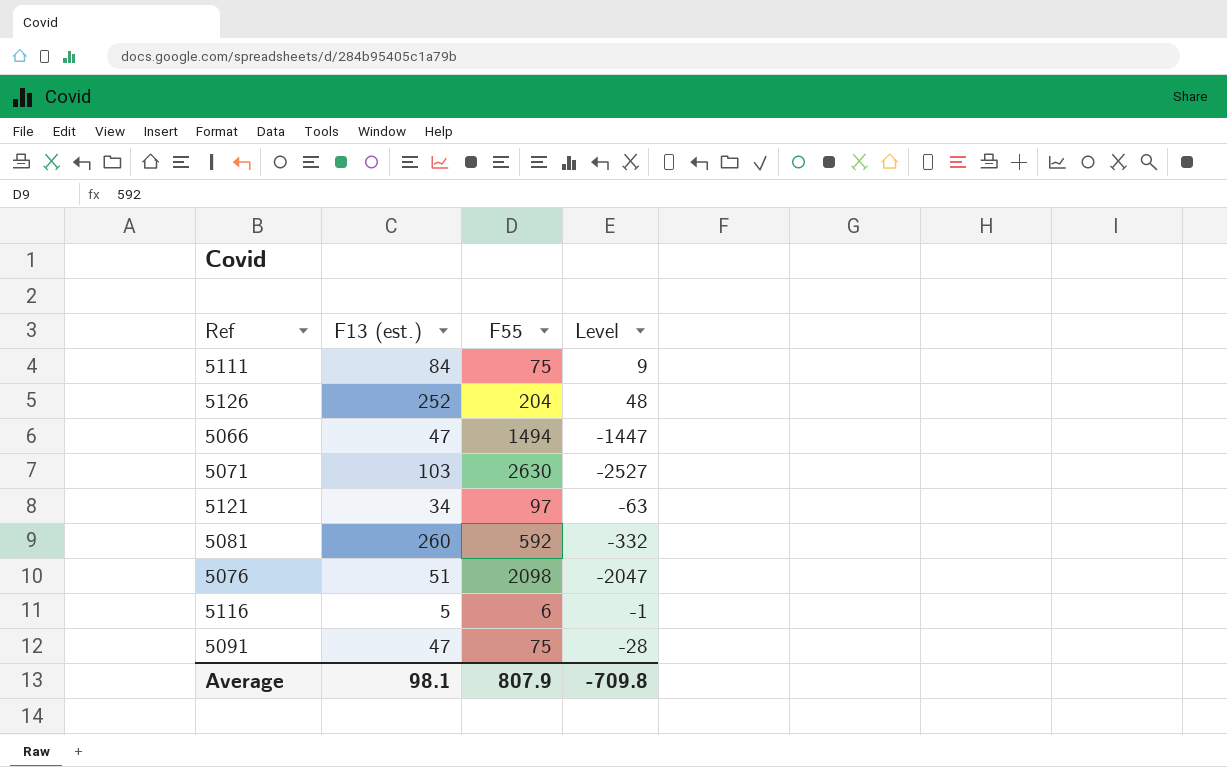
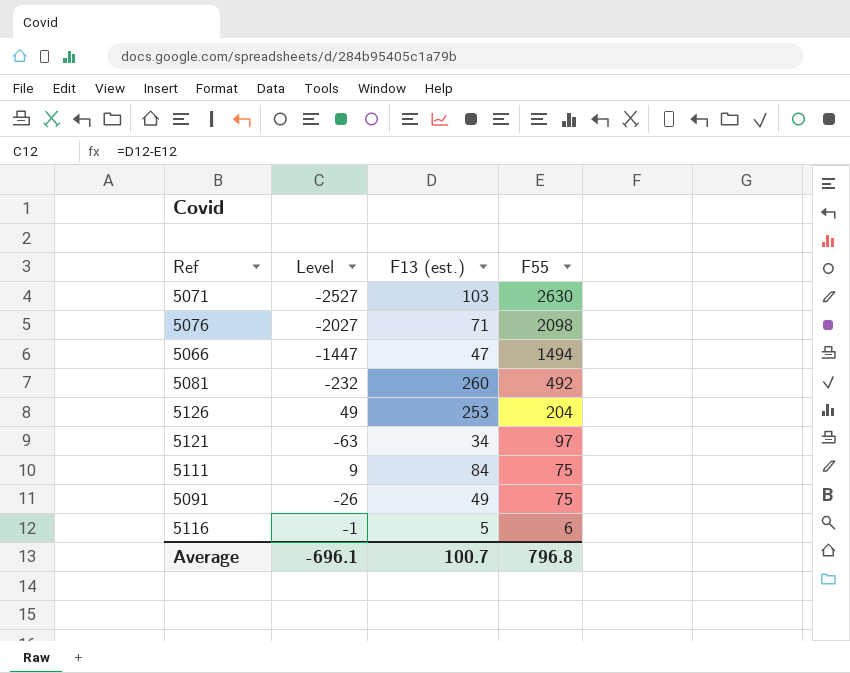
row order: none -> F55 descending
column Level | position: 4 -> 2
5076 | Level: -2047 -> -2027
5076 | F13 (est.): 51 -> 71
5081 | Level: -332 -> -232
5081 | F55: 592 -> 492
5126 | Level: 48 -> 49
5126 | F13 (est.): 252 -> 253
5091 | Level: -28 -> -26
5091 | F13 (est.): 47 -> 49
Average | Level: -709.8 -> -696.1
Average | F13 (est.): 98.1 -> 100.7
Average | F55: 807.9 -> 796.8

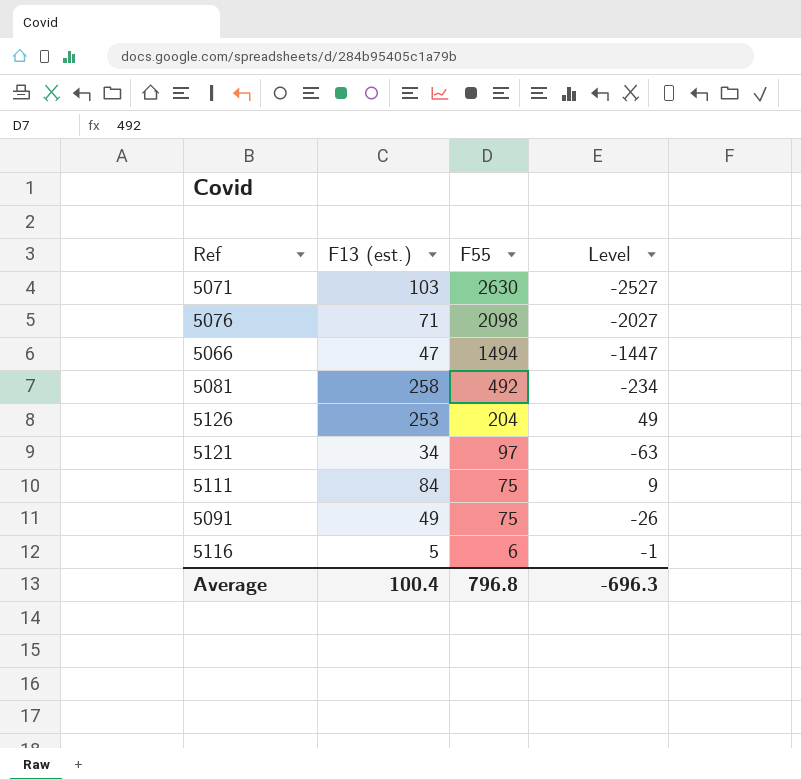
column Level | position: 2 -> 4
5081 | F13 (est.): 260 -> 258
5081 | Level: -232 -> -234
Average | F13 (est.): 100.7 -> 100.4
Average | Level: -696.1 -> -696.3

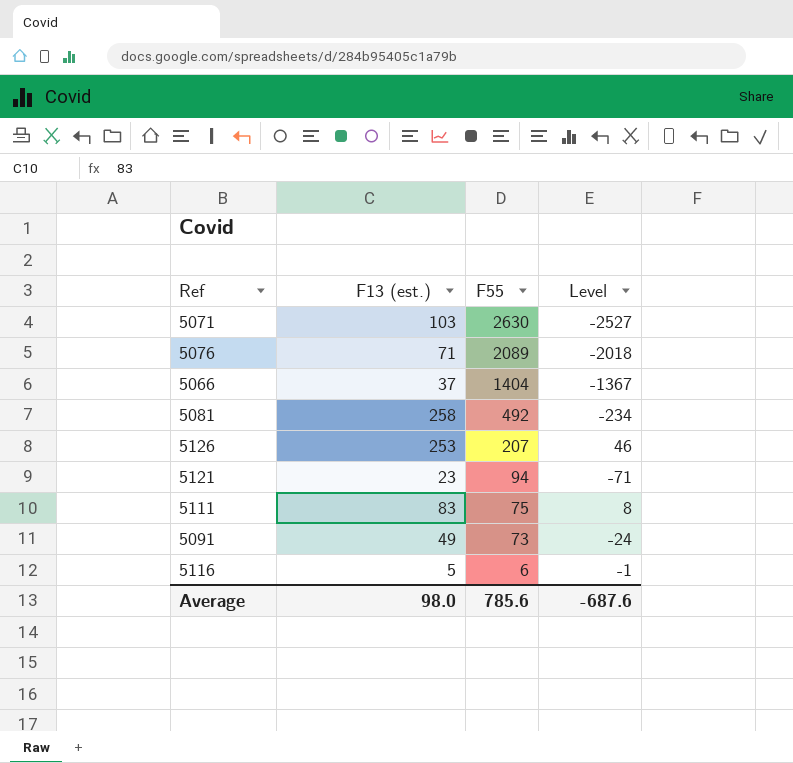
5076 | F55: 2098 -> 2089
5076 | Level: -2027 -> -2018
5066 | F13 (est.): 47 -> 37
5066 | F55: 1494 -> 1404
5066 | Level: -1447 -> -1367
5126 | F55: 204 -> 207
5126 | Level: 49 -> 46
5121 | F13 (est.): 34 -> 23
5121 | F55: 97 -> 94
5121 | Level: -63 -> -71
5111 | F13 (est.): 84 -> 83
5111 | Level: 9 -> 8
5091 | F55: 75 -> 73
5091 | Level: -26 -> -24
Average | F13 (est.): 100.4 -> 98.0
Average | F55: 796.8 -> 785.6
Average | Level: -696.3 -> -687.6

